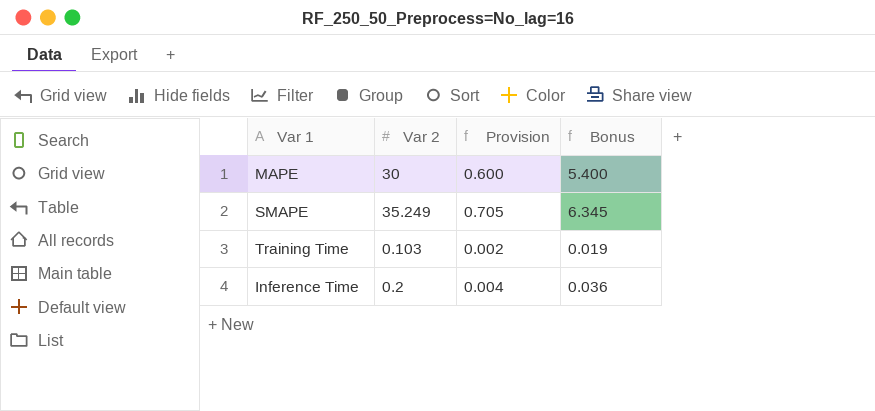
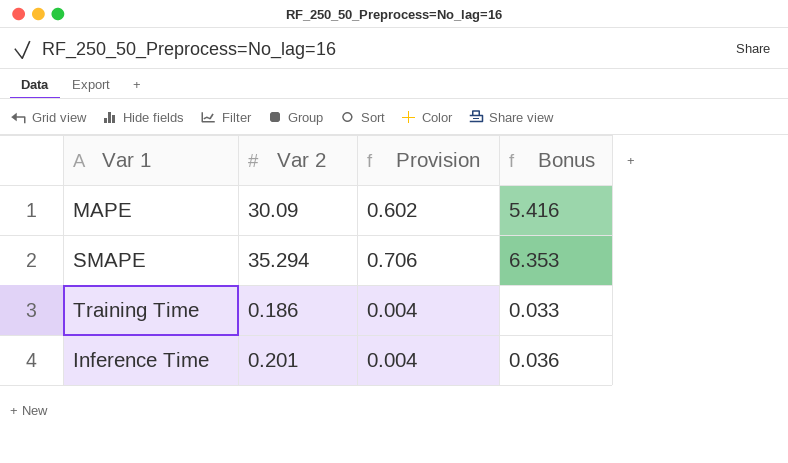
MAPE | Var 2: 30 -> 30.09
MAPE | Provision: 0.600 -> 0.602
MAPE | Bonus: 5.400 -> 5.416
SMAPE | Var 2: 35.249 -> 35.294
SMAPE | Provision: 0.705 -> 0.706
SMAPE | Bonus: 6.345 -> 6.353
Training Time | Var 2: 0.103 -> 0.186
Training Time | Provision: 0.002 -> 0.004
Training Time | Bonus: 0.019 -> 0.033
Inference Time | Var 2: 0.2 -> 0.201

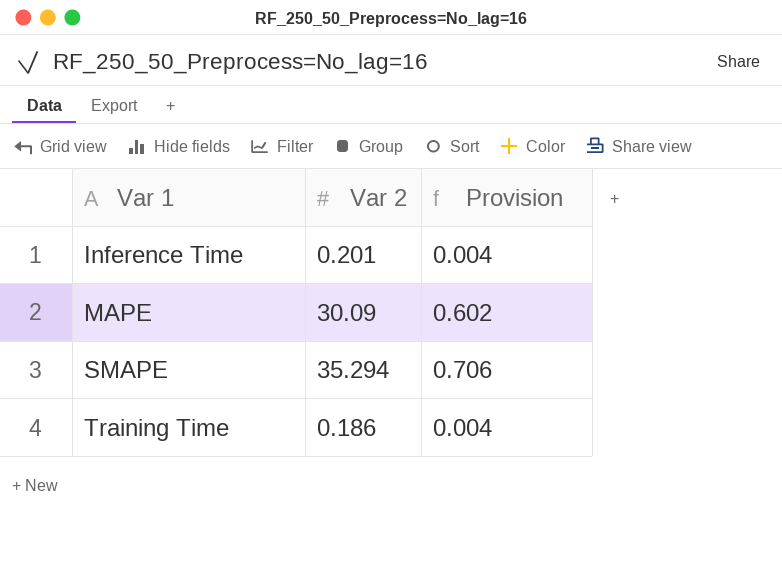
row order: none -> Var 1 ascending
column Bonus | formula: [Var 2] * 0.18 -> none

